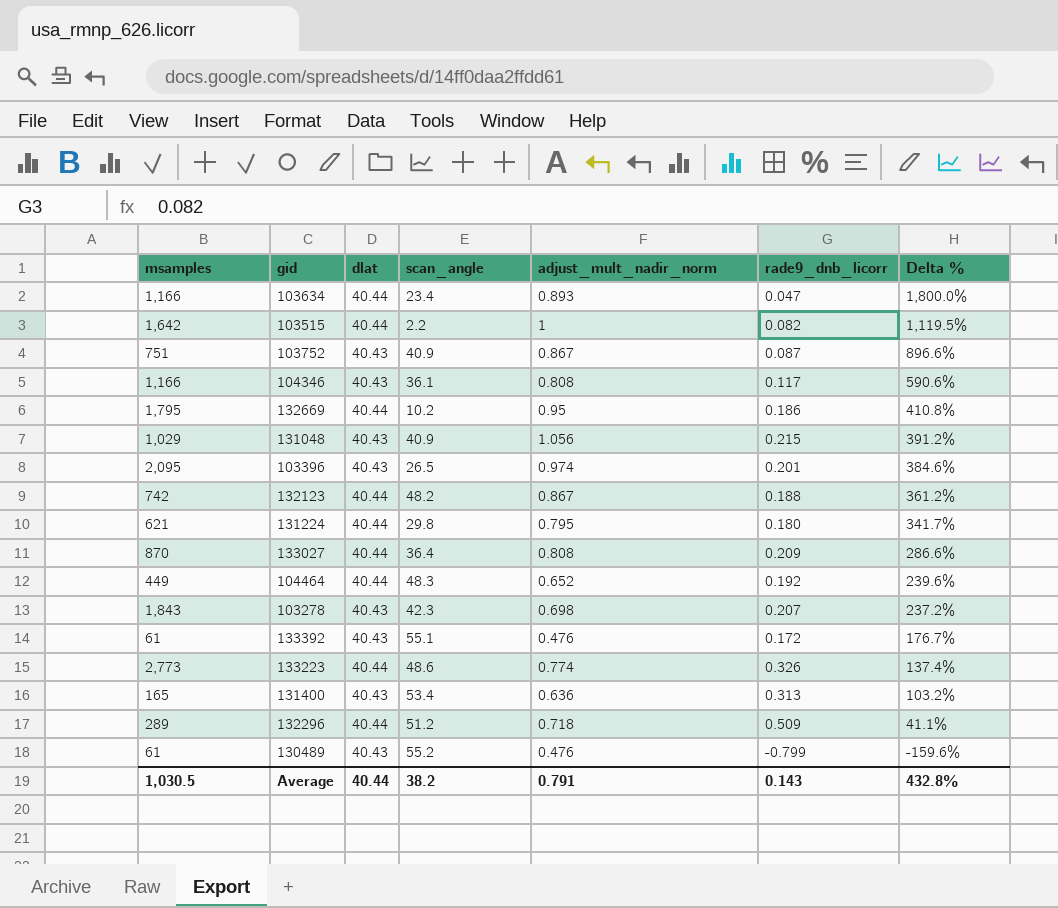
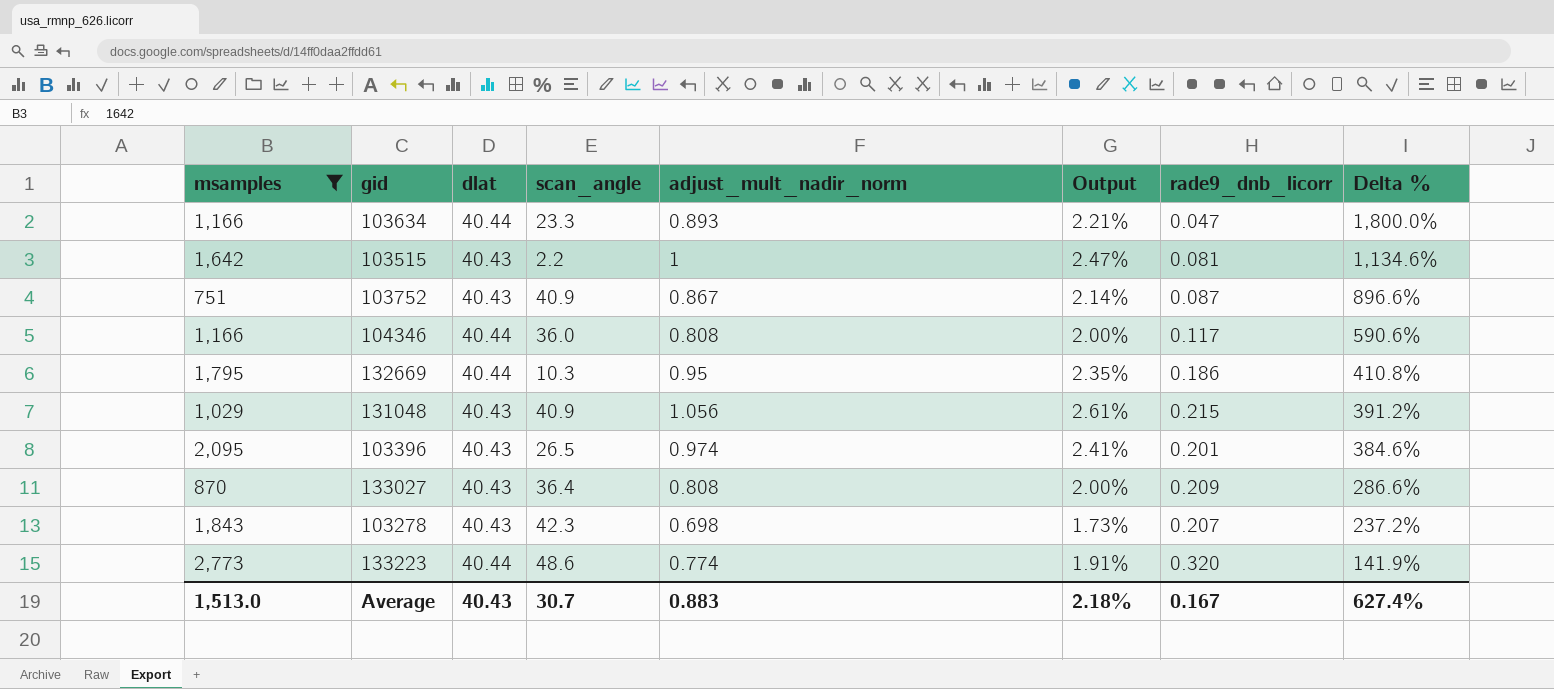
filter: none -> msamples >= 751
column Output | formula: none -> [adjust_mult_nadir_norm] / [dlat]
103634 | scan_angle: 23.4 -> 23.3
103515 | dlat: 40.44 -> 40.43
103515 | rade9_dnb_licorr: 0.082 -> 0.081
103515 | Delta %: 1,119.5% -> 1,134.6%
104346 | dlat: 40.43 -> 40.44
104346 | scan_angle: 36.1 -> 36.0
132669 | scan_angle: 10.2 -> 10.3
133027 | dlat: 40.44 -> 40.43
133223 | rade9_dnb_licorr: 0.326 -> 0.320
133223 | Delta %: 137.4% -> 141.9%
Average | msamples: 1,030.5 -> 1,513.0
Average | dlat: 40.44 -> 40.43
Average | scan_angle: 38.2 -> 30.7
Average | adjust_mult_nadir_norm: 0.791 -> 0.883
Average | rade9_dnb_licorr: 0.143 -> 0.167
Average | Delta %: 432.8% -> 627.4%

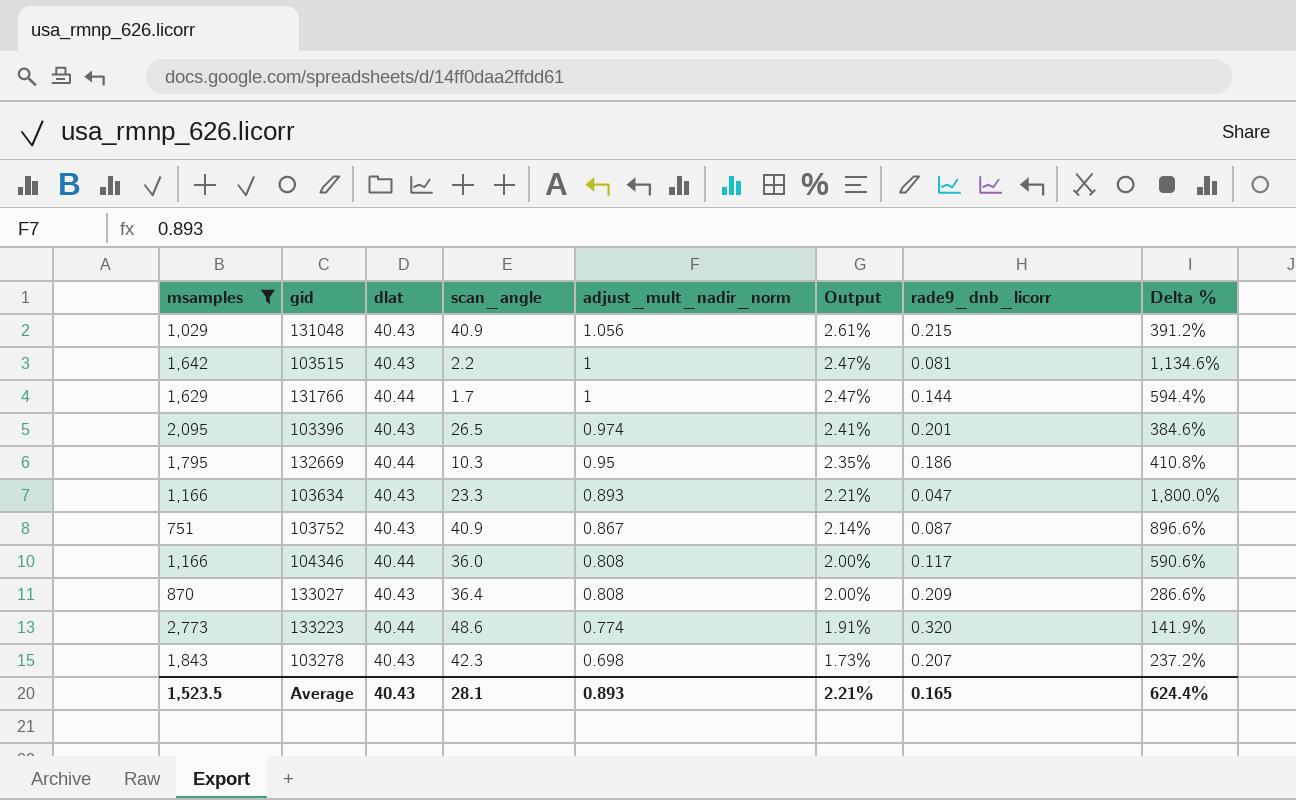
row order: Delta % descending -> adjust_mult_nadir_norm descending
row 131766: none -> 1,629 | 40.44 | 1.7 | 1 | 2.47% | 0.144 | 594.4%
103634 | dlat: 40.44 -> 40.43
Average | msamples: 1,513.0 -> 1,523.5
Average | scan_angle: 30.7 -> 28.1
Average | adjust_mult_nadir_norm: 0.883 -> 0.893
Average | Output: 2.18% -> 2.21%
Average | rade9_dnb_licorr: 0.167 -> 0.165
Average | Delta %: 627.4% -> 624.4%

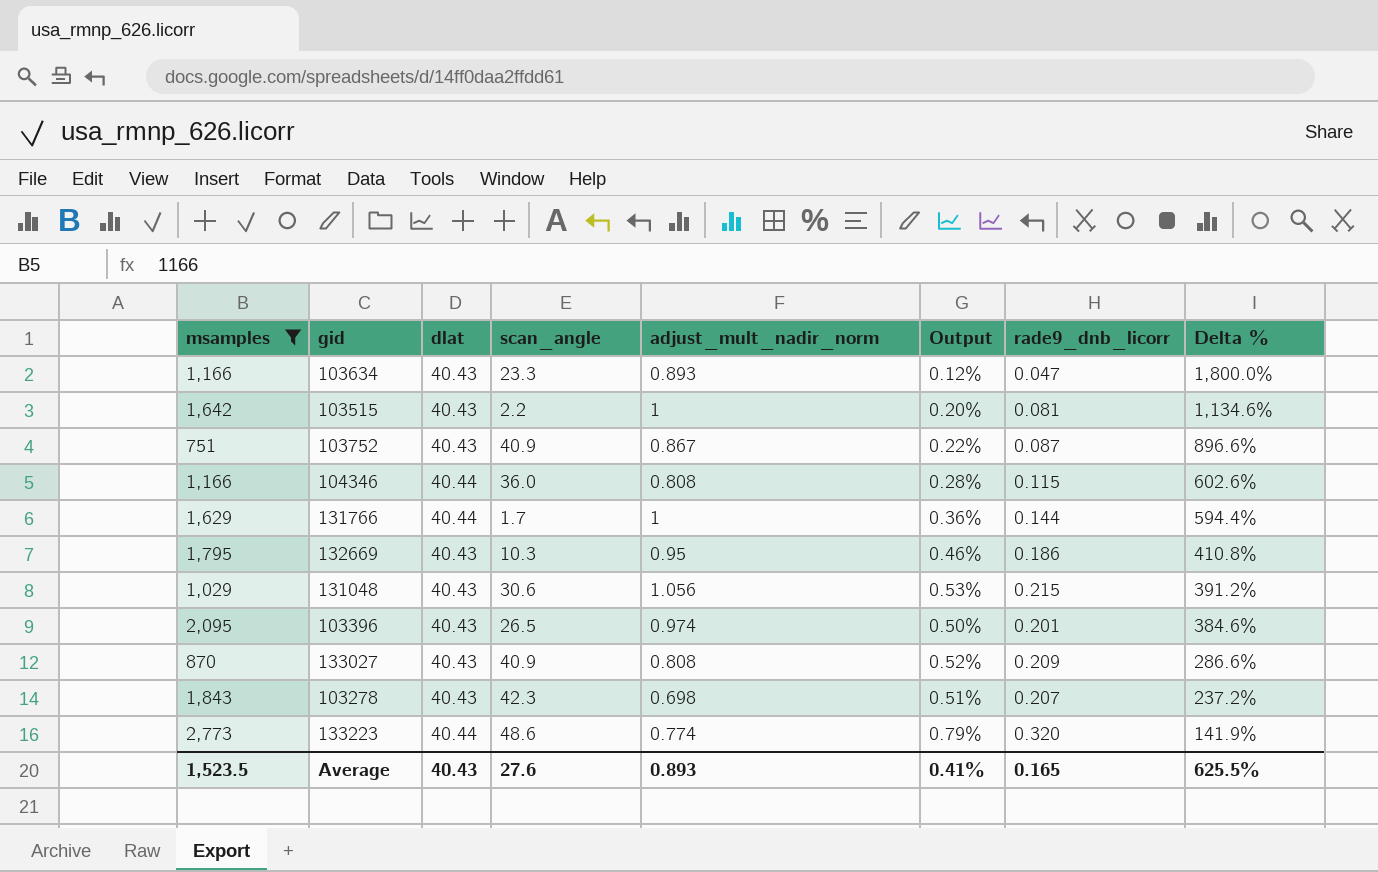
row order: adjust_mult_nadir_norm descending -> Delta % descending
column Output | formula: [adjust_mult_nadir_norm] / [dlat] -> [rade9_dnb_licorr] / [dlat]
104346 | rade9_dnb_licorr: 0.117 -> 0.115
104346 | Delta %: 590.6% -> 602.6%
132669 | dlat: 40.44 -> 40.43
131048 | scan_angle: 40.9 -> 30.6
133027 | scan_angle: 36.4 -> 40.9
Average | scan_angle: 28.1 -> 27.6
Average | Output: 2.21% -> 0.41%
Average | Delta %: 624.4% -> 625.5%

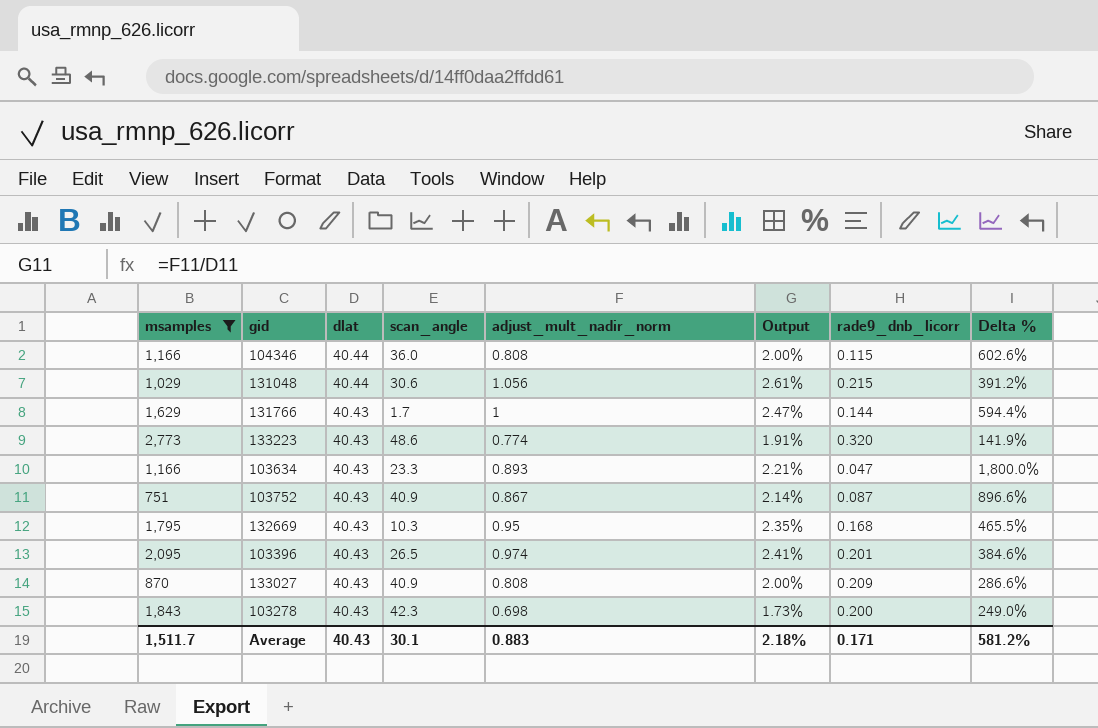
row order: Delta % descending -> dlat descending
column Output | formula: [rade9_dnb_licorr] / [dlat] -> [adjust_mult_nadir_norm] / [dlat]
row 103515: 1,642 | 40.43 | 2.2 | 1 | 0.20% | 0.081 | 1,134.6% -> none
131048 | dlat: 40.43 -> 40.44
131766 | dlat: 40.44 -> 40.43
133223 | dlat: 40.44 -> 40.43
132669 | rade9_dnb_licorr: 0.186 -> 0.168
132669 | Delta %: 410.8% -> 465.5%
103278 | rade9_dnb_licorr: 0.207 -> 0.200
103278 | Delta %: 237.2% -> 249.0%
Average | msamples: 1,523.5 -> 1,511.7
Average | scan_angle: 27.6 -> 30.1
Average | adjust_mult_nadir_norm: 0.893 -> 0.883
Average | Output: 0.41% -> 2.18%
Average | rade9_dnb_licorr: 0.165 -> 0.171
Average | Delta %: 625.5% -> 581.2%

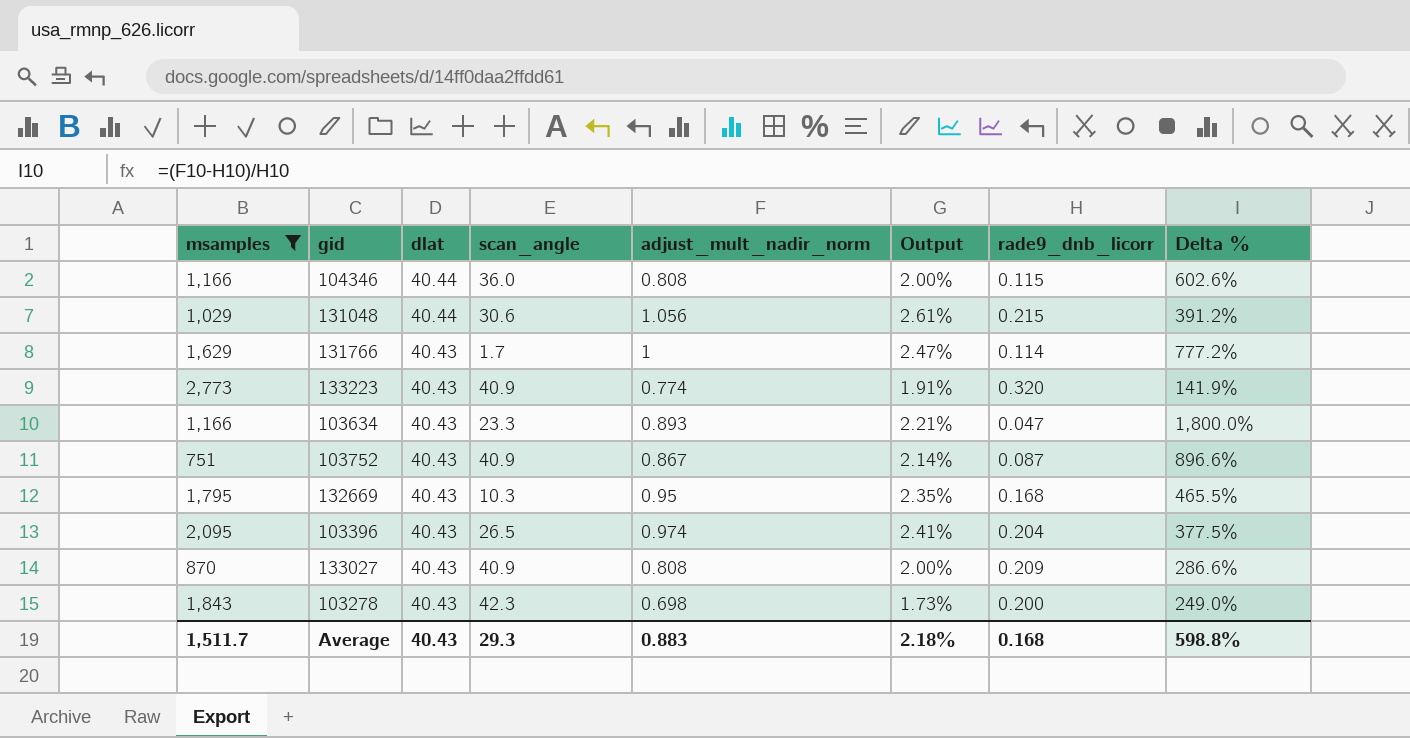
131766 | rade9_dnb_licorr: 0.144 -> 0.114
131766 | Delta %: 594.4% -> 777.2%
133223 | scan_angle: 48.6 -> 40.9
103396 | rade9_dnb_licorr: 0.201 -> 0.204
103396 | Delta %: 384.6% -> 377.5%
Average | scan_angle: 30.1 -> 29.3
Average | rade9_dnb_licorr: 0.171 -> 0.168
Average | Delta %: 581.2% -> 598.8%

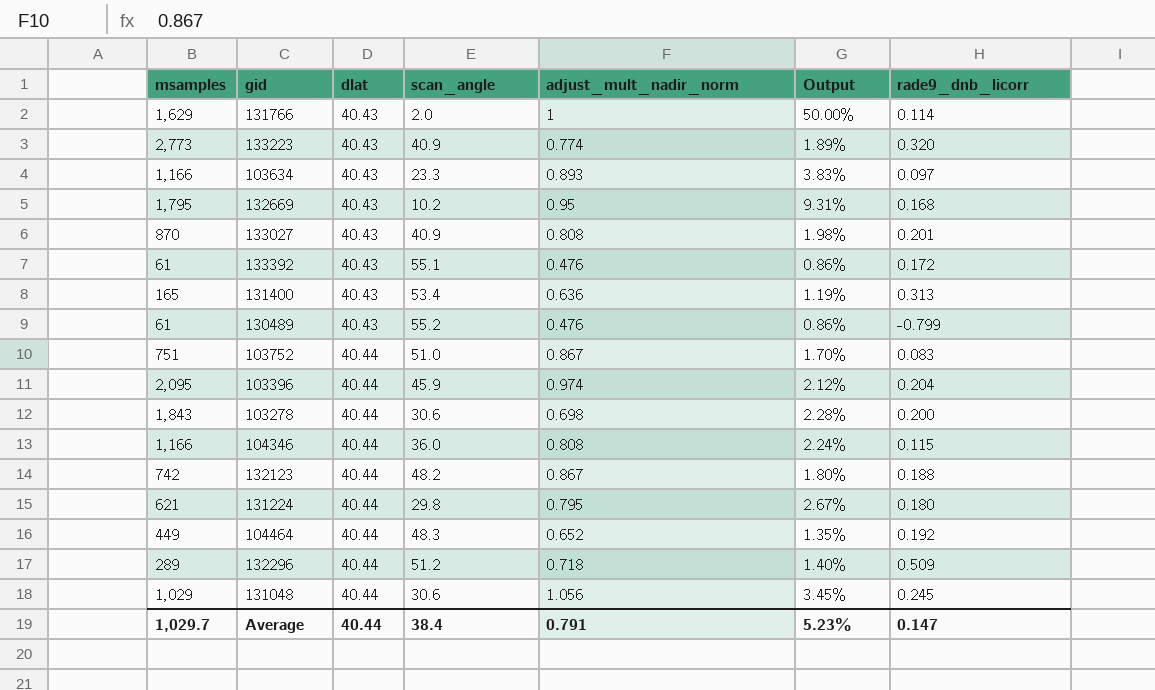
filter: msamples >= 751 -> none
row order: dlat descending -> dlat ascending
column Delta % | formula: ([adjust_mult_nadir_norm] - [rade9_dnb_licorr]) / [rade9_dnb_licorr] -> none
column Output | formula: [adjust_mult_nadir_norm] / [dlat] -> [adjust_mult_nadir_norm] / [scan_angle]
131766 | scan_angle: 1.7 -> 2.0
103634 | rade9_dnb_licorr: 0.047 -> 0.097
132669 | scan_angle: 10.3 -> 10.2
133027 | rade9_dnb_licorr: 0.209 -> 0.201
103752 | dlat: 40.43 -> 40.44
103752 | scan_angle: 40.9 -> 51.0
103752 | rade9_dnb_licorr: 0.087 -> 0.083
103396 | dlat: 40.43 -> 40.44
103396 | scan_angle: 26.5 -> 45.9
103278 | dlat: 40.43 -> 40.44
103278 | scan_angle: 42.3 -> 30.6
131048 | rade9_dnb_licorr: 0.215 -> 0.245
Average | msamples: 1,511.7 -> 1,029.7
Average | dlat: 40.43 -> 40.44
Average | scan_angle: 29.3 -> 38.4
Average | adjust_mult_nadir_norm: 0.883 -> 0.791
Average | Output: 2.18% -> 5.23%
Average | rade9_dnb_licorr: 0.168 -> 0.147

